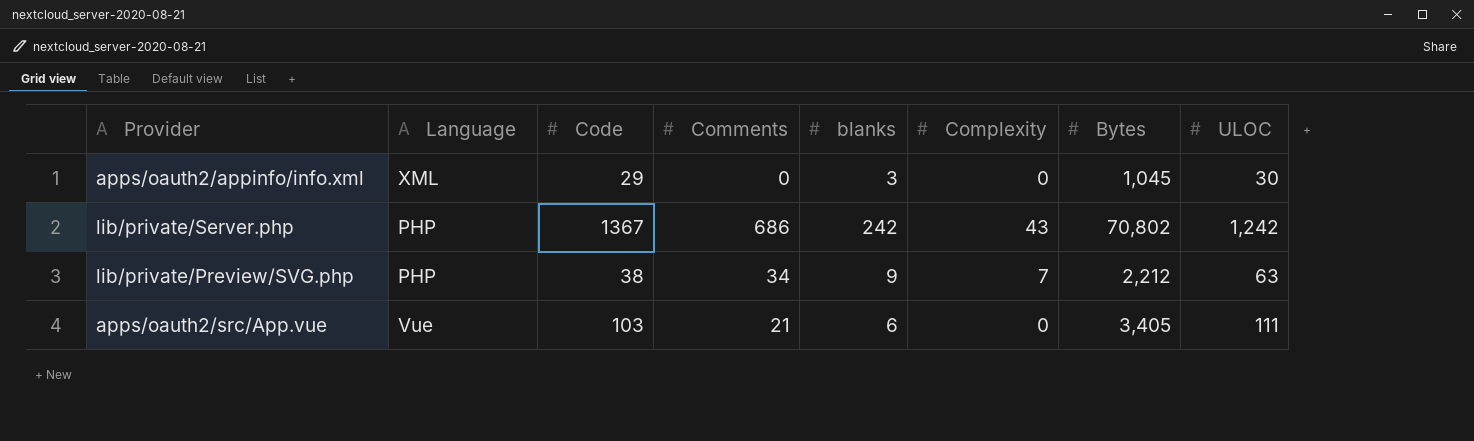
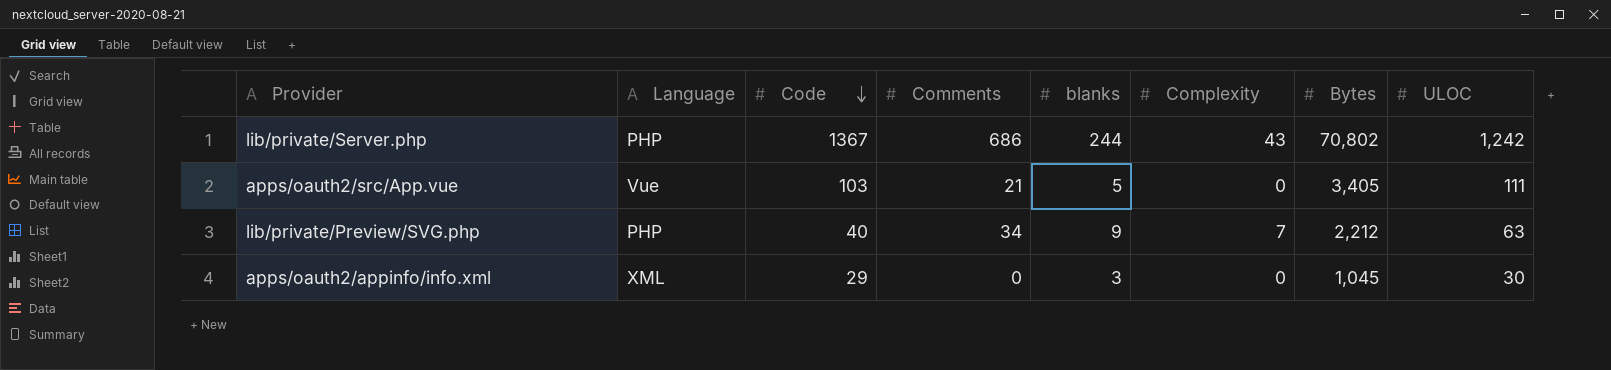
row order: none -> Code descending
lib/private/Server.php | blanks: 242 -> 244
apps/oauth2/src/App.vue | blanks: 6 -> 5
lib/private/Preview/SVG.php | Code: 38 -> 40

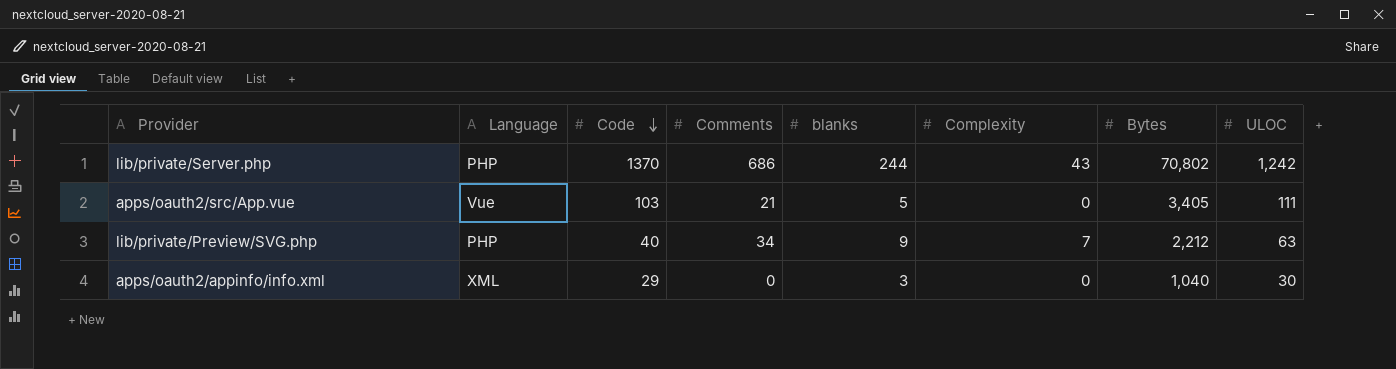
lib/private/Server.php | Code: 1367 -> 1370
apps/oauth2/appinfo/info.xml | Bytes: 1,045 -> 1,040

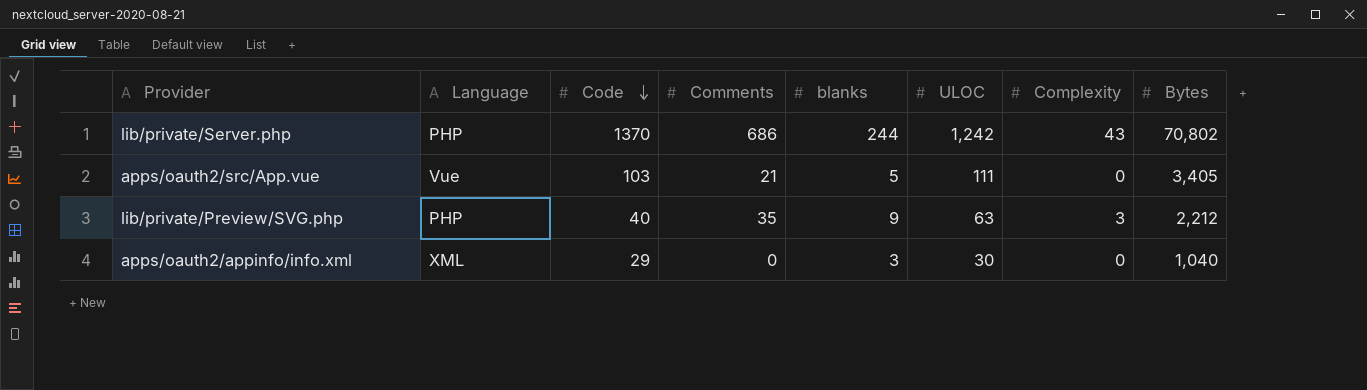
column ULOC | position: 8 -> 6
lib/private/Preview/SVG.php | Comments: 34 -> 35
lib/private/Preview/SVG.php | Complexity: 7 -> 3

